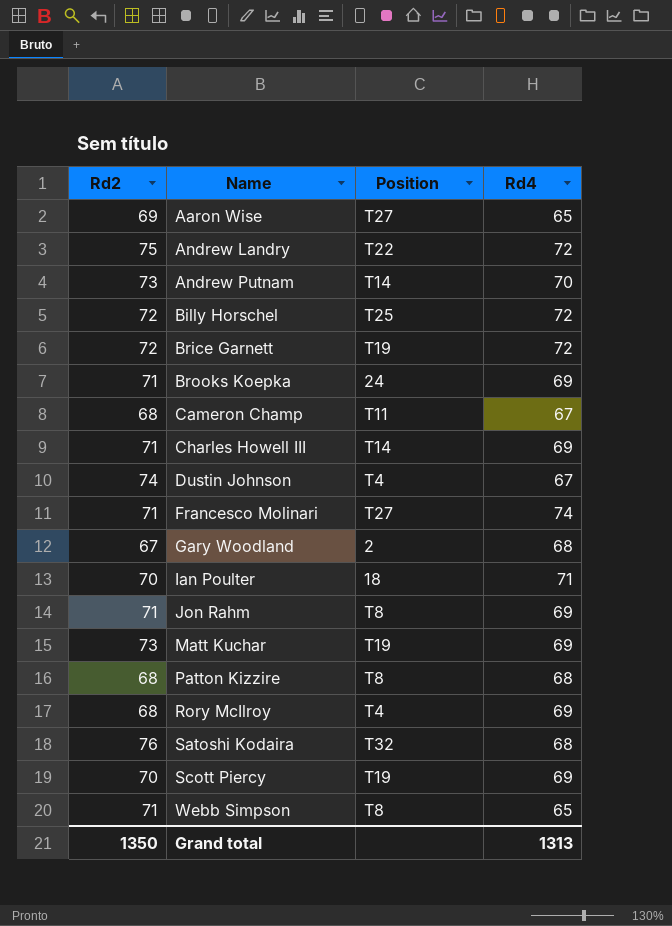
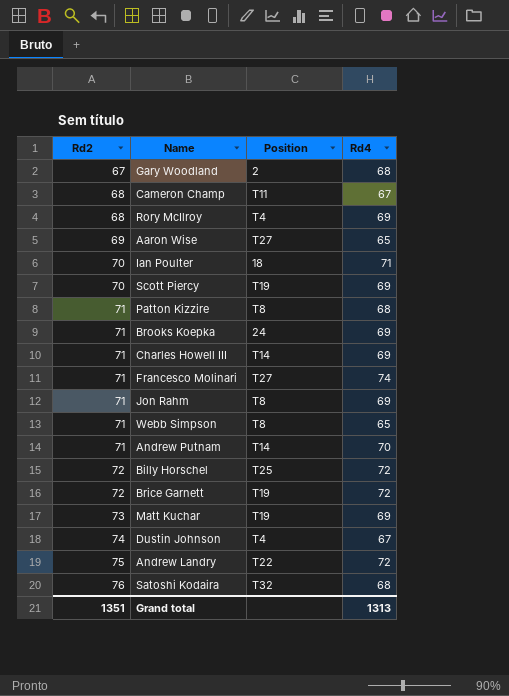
row order: Name ascending -> Rd2 ascending
Patton Kizzire | Rd2: 68 -> 71
Andrew Putnam | Rd2: 73 -> 71
Grand total | Rd2: 1350 -> 1351

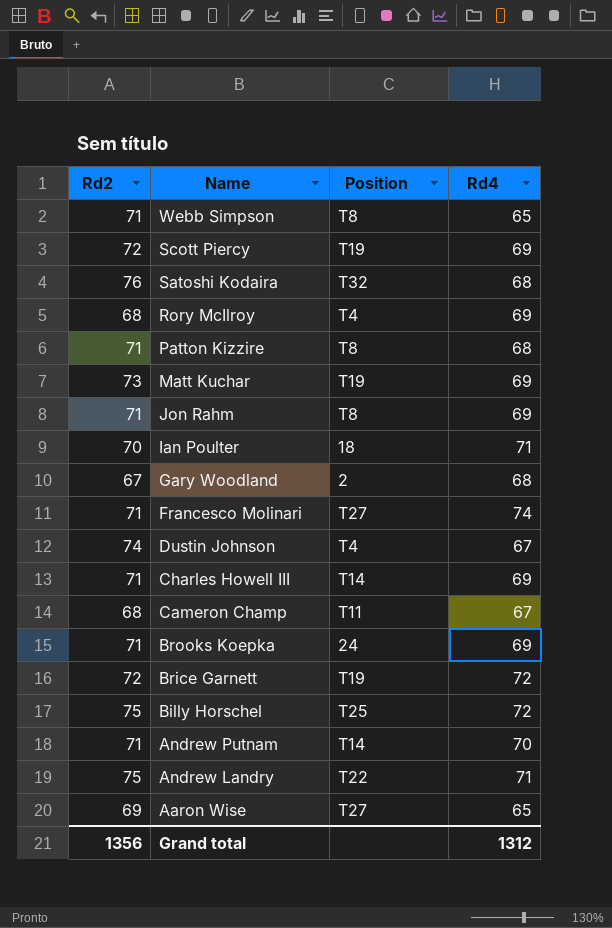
row order: Rd2 ascending -> Name descending
Scott Piercy | Rd2: 70 -> 72
Billy Horschel | Rd2: 72 -> 75
Andrew Landry | Rd4: 72 -> 71
Grand total | Rd2: 1351 -> 1356
Grand total | Rd4: 1313 -> 1312

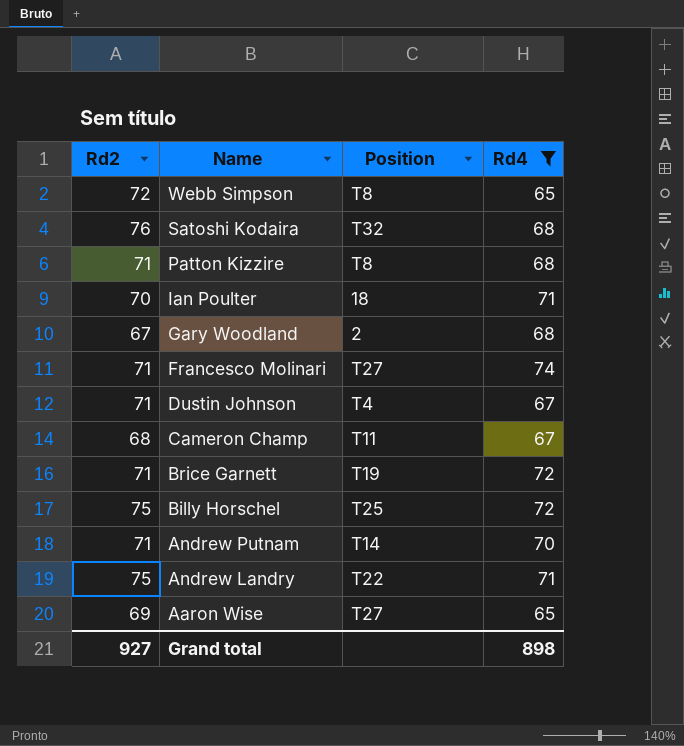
filter: none -> Rd4 != 69
Webb Simpson | Rd2: 71 -> 72
Dustin Johnson | Rd2: 74 -> 71
Brice Garnett | Rd2: 72 -> 71
Grand total | Rd2: 1356 -> 927
Grand total | Rd4: 1312 -> 898

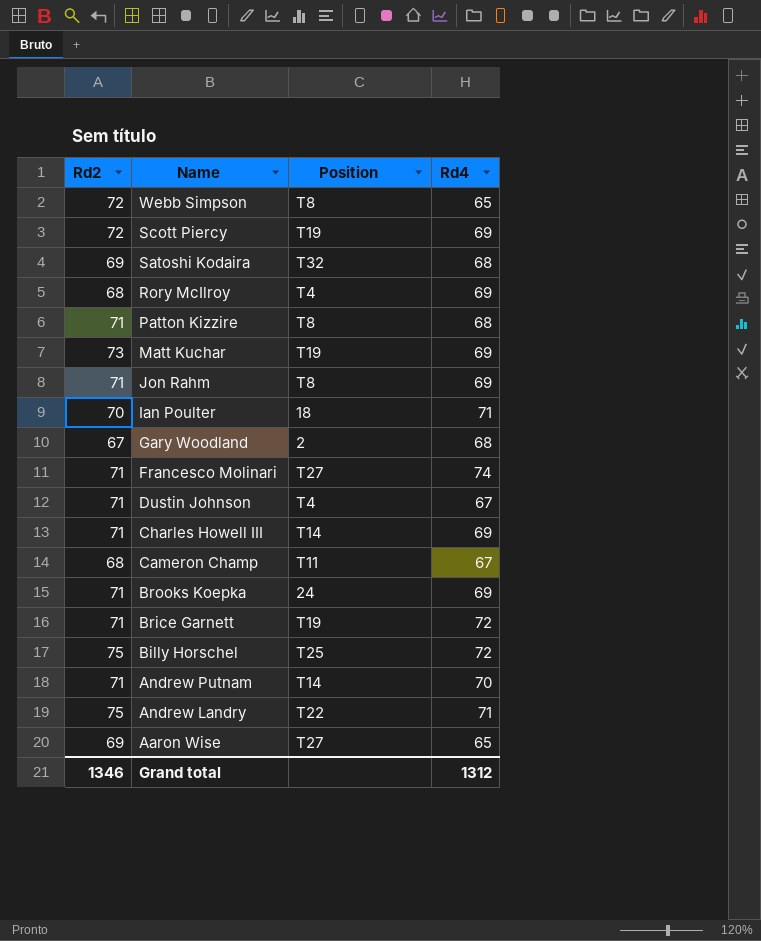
filter: Rd4 != 69 -> none
Satoshi Kodaira | Rd2: 76 -> 69
Grand total | Rd2: 927 -> 1346
Grand total | Rd4: 898 -> 1312

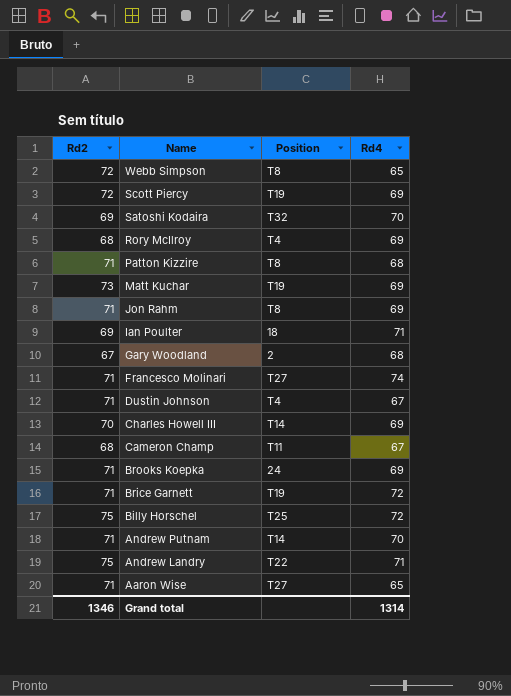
Satoshi Kodaira | Rd4: 68 -> 70
Ian Poulter | Rd2: 70 -> 69
Charles Howell III | Rd2: 71 -> 70
Aaron Wise | Rd2: 69 -> 71
Grand total | Rd4: 1312 -> 1314

